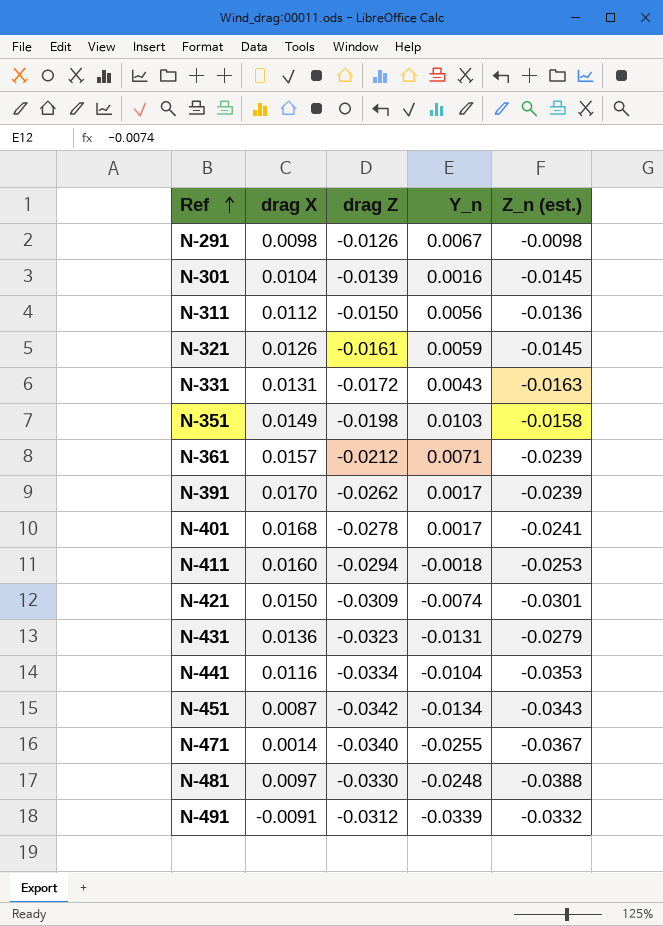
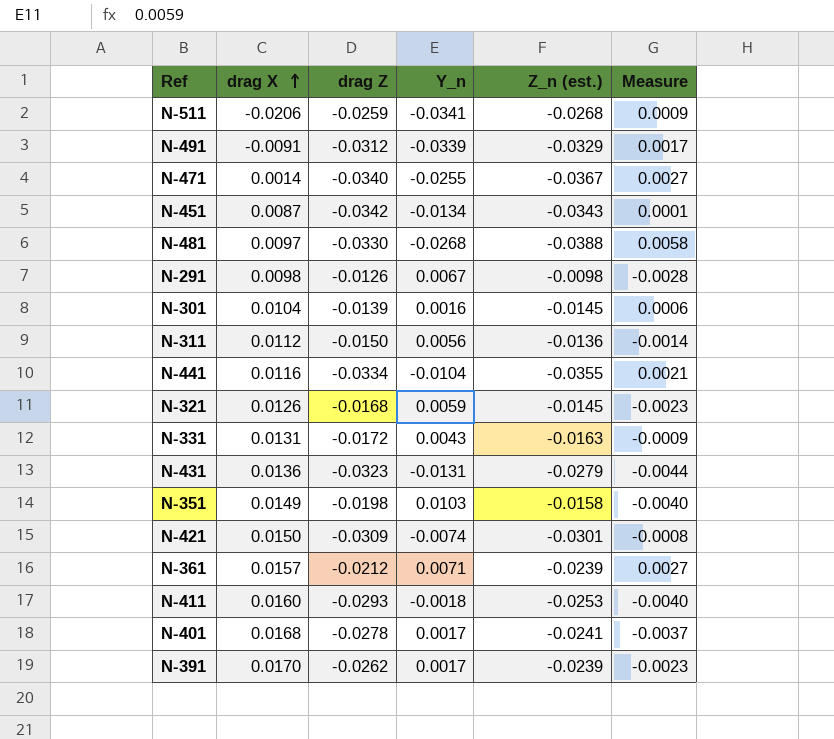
row order: Ref ascending -> drag X ascending
column Measure | formula: none -> [drag Z] - [Z_n (est.)]
row N-511: none -> -0.0206 | -0.0259 | -0.0341 | -0.0268 | 0.0009
N-491 | Z_n (est.): -0.0332 -> -0.0329
N-481 | Y_n: -0.0248 -> -0.0268
N-441 | Z_n (est.): -0.0353 -> -0.0355
N-321 | drag Z: -0.0161 -> -0.0168
N-411 | drag Z: -0.0294 -> -0.0293

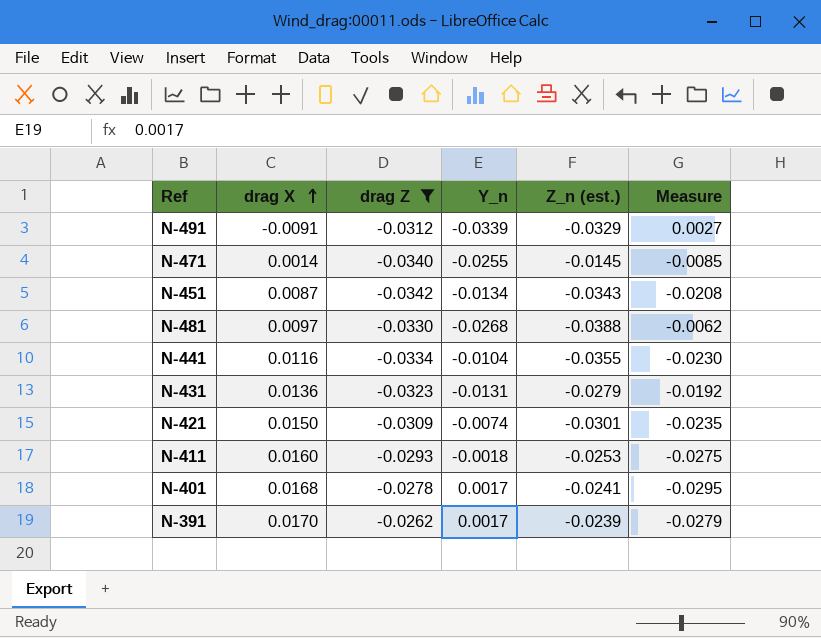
filter: none -> drag Z <= -0.0262
column Measure | formula: [drag Z] - [Z_n (est.)] -> [drag Z] - [Y_n]
N-471 | Z_n (est.): -0.0367 -> -0.0145

